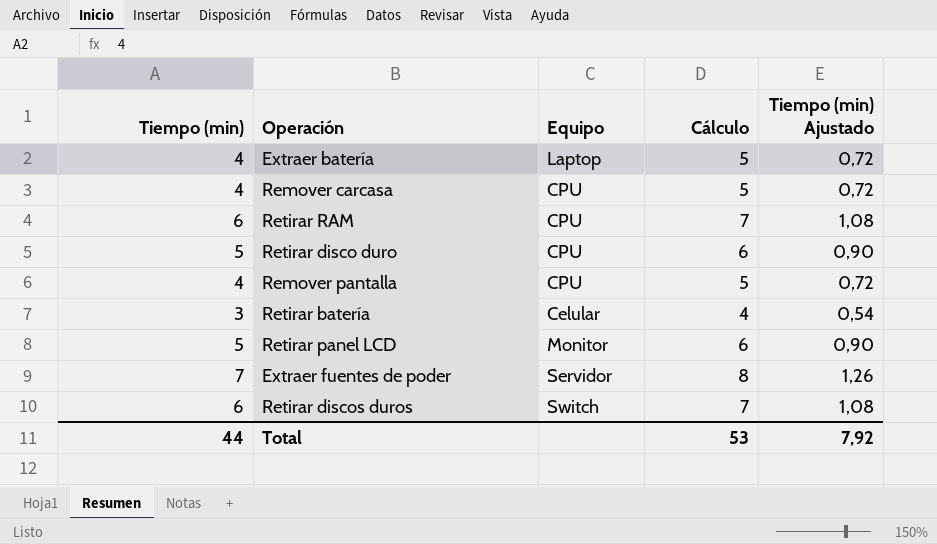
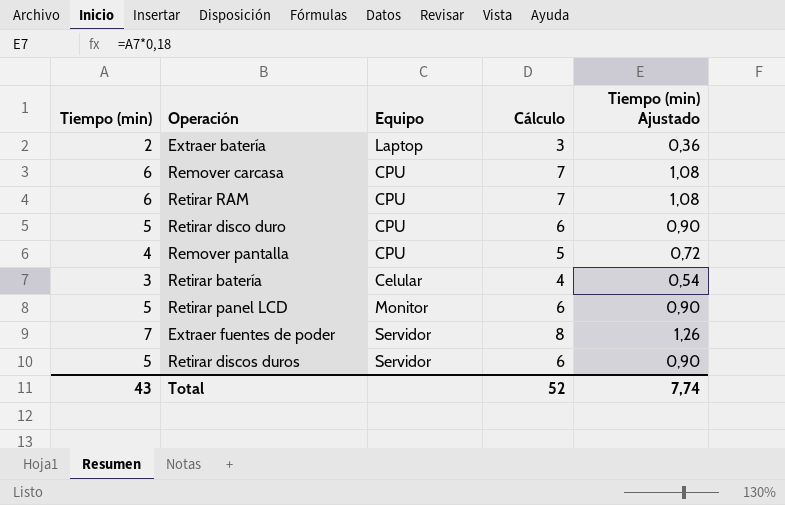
Extraer batería | Tiempo (min): 4 -> 2
Extraer batería | Cálculo: 5 -> 3
Extraer batería | Tiempo (min) Ajustado: 0,72 -> 0,36
Remover carcasa | Tiempo (min): 4 -> 6
Remover carcasa | Cálculo: 5 -> 7
Remover carcasa | Tiempo (min) Ajustado: 0,72 -> 1,08
Retirar discos duros | Tiempo (min): 6 -> 5
Retirar discos duros | Equipo: Switch -> Servidor
Retirar discos duros | Cálculo: 7 -> 6
Retirar discos duros | Tiempo (min) Ajustado: 1,08 -> 0,90
Total | Tiempo (min): 44 -> 43
Total | Cálculo: 53 -> 52
Total | Tiempo (min) Ajustado: 7,92 -> 7,74

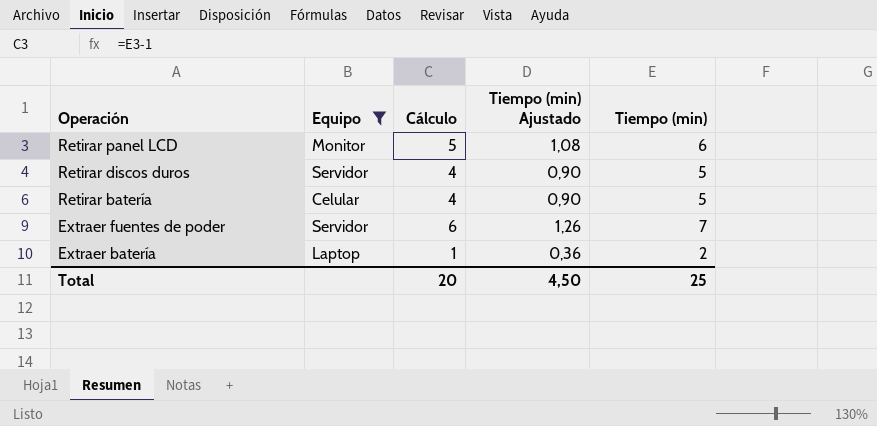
filter: none -> Equipo != CPU
row order: none -> Operación descending
column Cálculo | formula: [Tiempo (min)] + 1 -> [Tiempo (min)] - 1
column Tiempo (min) | position: 1 -> 5
Retirar panel LCD | Tiempo (min) Ajustado: 0,90 -> 1,08
Retirar panel LCD | Tiempo (min): 5 -> 6
Retirar batería | Tiempo (min) Ajustado: 0,54 -> 0,90
Retirar batería | Tiempo (min): 3 -> 5
Total | Cálculo: 52 -> 20
Total | Tiempo (min) Ajustado: 7,74 -> 4,50
Total | Tiempo (min): 43 -> 25

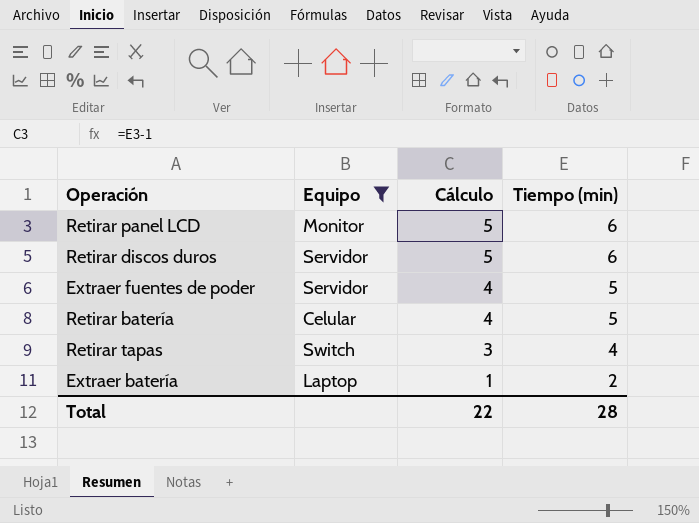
row order: Operación descending -> Cálculo descending
column Tiempo (min) Ajustado | formula: [Tiempo (min)] * 0,18 -> none
Retirar discos duros | Cálculo: 4 -> 5
Retirar discos duros | Tiempo (min): 5 -> 6
Extraer fuentes de poder | Cálculo: 6 -> 4
Extraer fuentes de poder | Tiempo (min): 7 -> 5
row Retirar tapas: none -> Switch | 3 | 4
Total | Cálculo: 20 -> 22
Total | Tiempo (min): 25 -> 28

